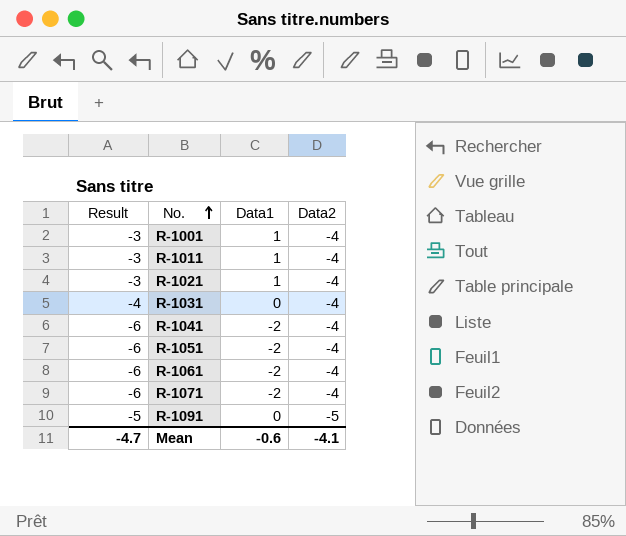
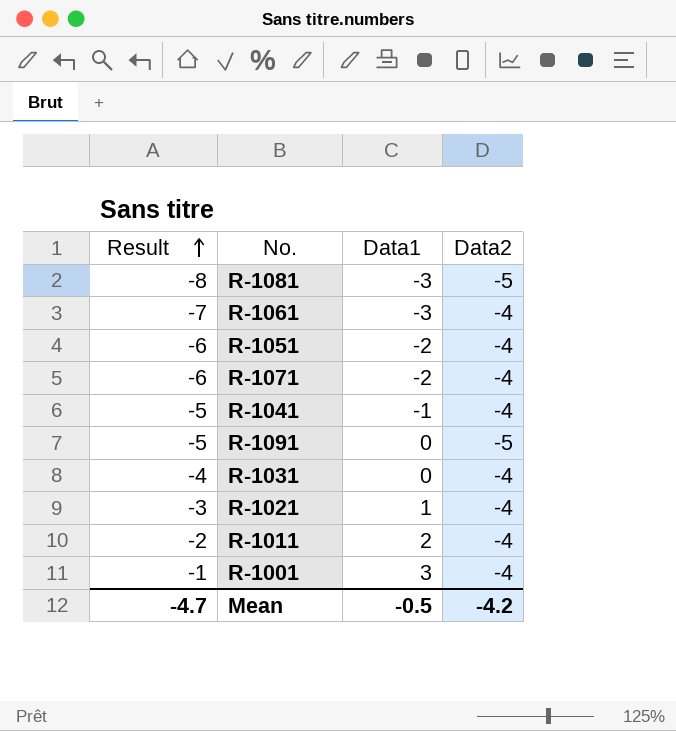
row order: No. ascending -> Result ascending
row R-1081: none -> -8 | -3 | -5
R-1061 | Result: -6 -> -7
R-1061 | Data1: -2 -> -3
R-1041 | Result: -6 -> -5
R-1041 | Data1: -2 -> -1
R-1011 | Result: -3 -> -2
R-1011 | Data1: 1 -> 2
R-1001 | Result: -3 -> -1
R-1001 | Data1: 1 -> 3
Mean | Data1: -0.6 -> -0.5
Mean | Data2: -4.1 -> -4.2

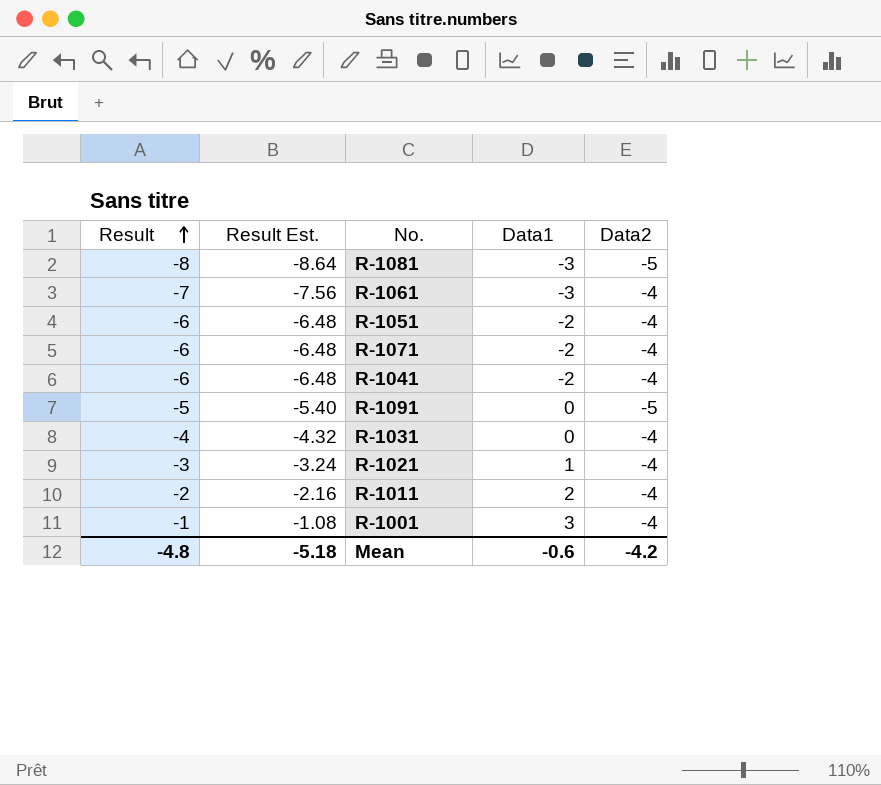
column Result Est. | formula: none -> [Result] * 1.08
R-1041 | Result: -5 -> -6
R-1041 | Data1: -1 -> -2
Mean | Result: -4.7 -> -4.8
Mean | Data1: -0.5 -> -0.6

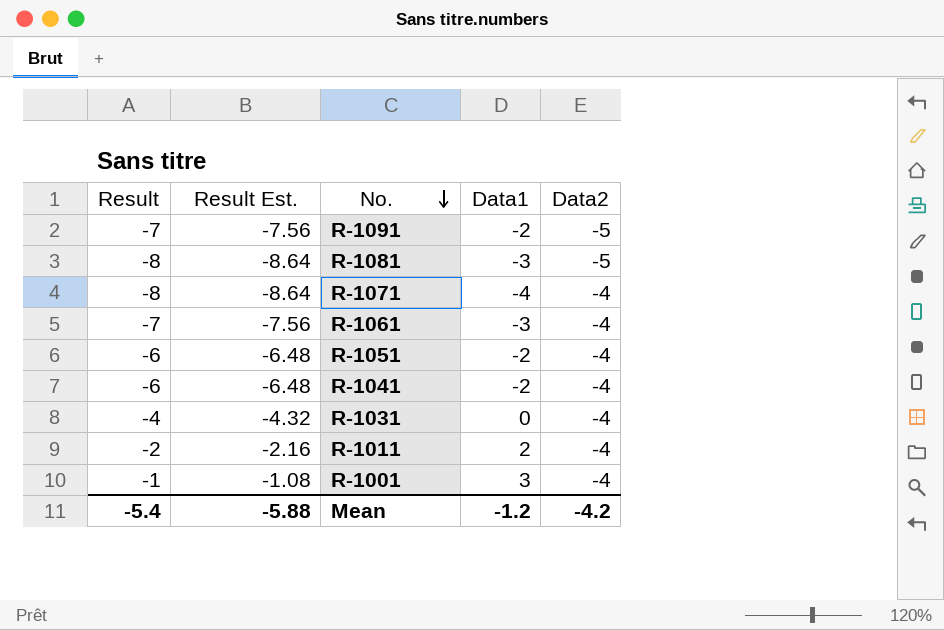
row order: Result ascending -> No. descending
row R-1021: -3 | -3.24 | 1 | -4 -> none
R-1091 | Result: -5 -> -7
R-1091 | Result Est.: -5.40 -> -7.56
R-1091 | Data1: 0 -> -2
R-1071 | Result: -6 -> -8
R-1071 | Result Est.: -6.48 -> -8.64
R-1071 | Data1: -2 -> -4
Mean | Result: -4.8 -> -5.4
Mean | Result Est.: -5.18 -> -5.88
Mean | Data1: -0.6 -> -1.2

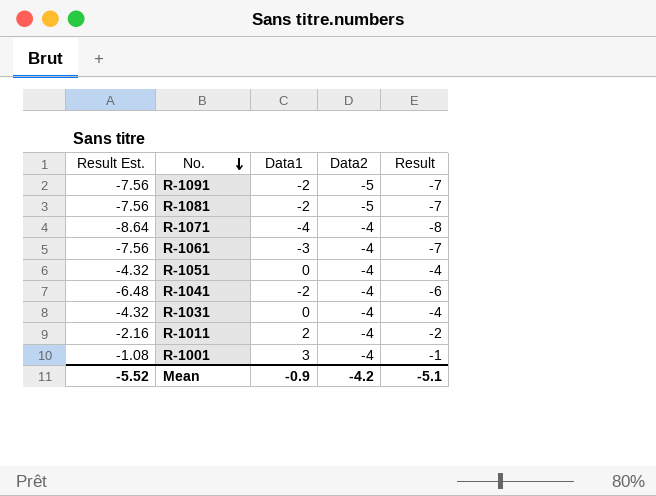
column Result | position: 1 -> 5
R-1081 | Result Est.: -8.64 -> -7.56
R-1081 | Data1: -3 -> -2
R-1081 | Result: -8 -> -7
R-1051 | Result Est.: -6.48 -> -4.32
R-1051 | Data1: -2 -> 0
R-1051 | Result: -6 -> -4
Mean | Result Est.: -5.88 -> -5.52
Mean | Data1: -1.2 -> -0.9
Mean | Result: -5.4 -> -5.1

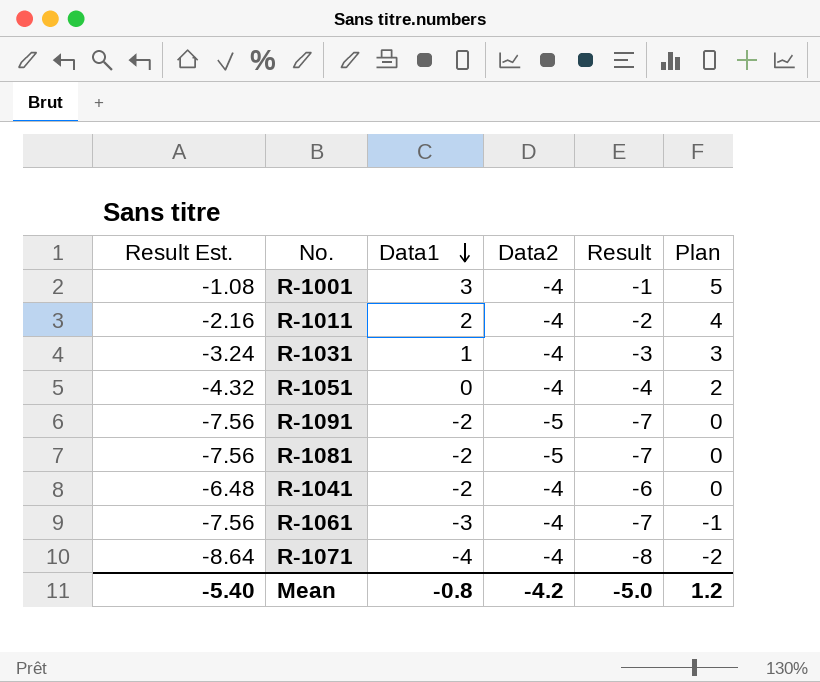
row order: No. descending -> Data1 descending
column Plan | formula: none -> [Data1] + 2
R-1031 | Result Est.: -4.32 -> -3.24
R-1031 | Data1: 0 -> 1
R-1031 | Result: -4 -> -3
Mean | Result Est.: -5.52 -> -5.40
Mean | Data1: -0.9 -> -0.8
Mean | Result: -5.1 -> -5.0

